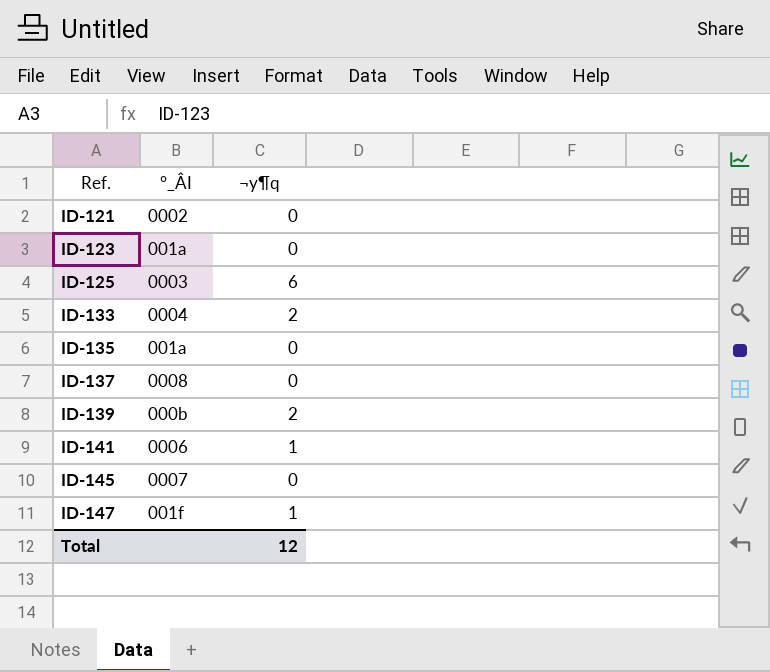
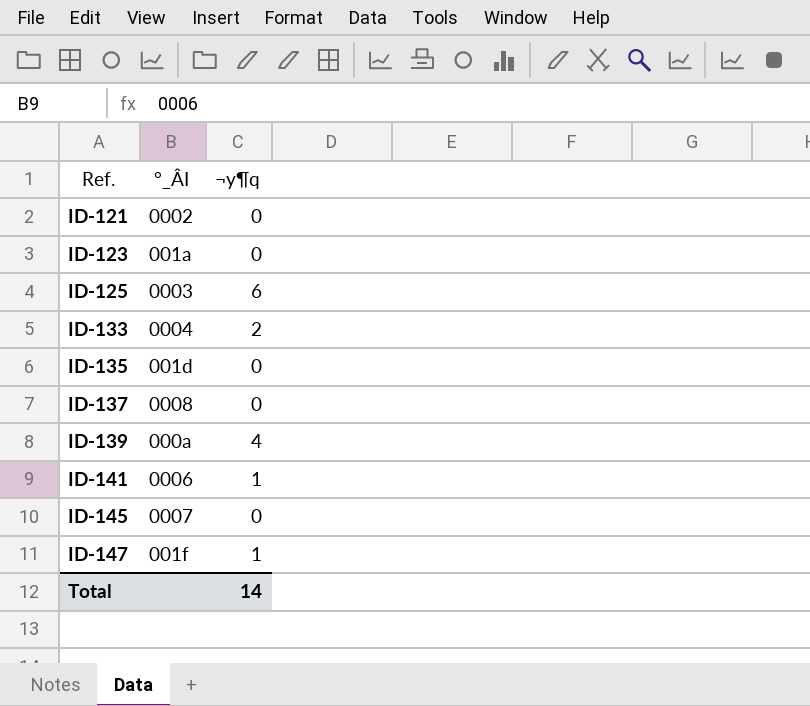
ID-135 | °_ÂI: 001a -> 001d
ID-139 | °_ÂI: 000b -> 000a
ID-139 | ¬y¶q: 2 -> 4
Total | ¬y¶q: 12 -> 14

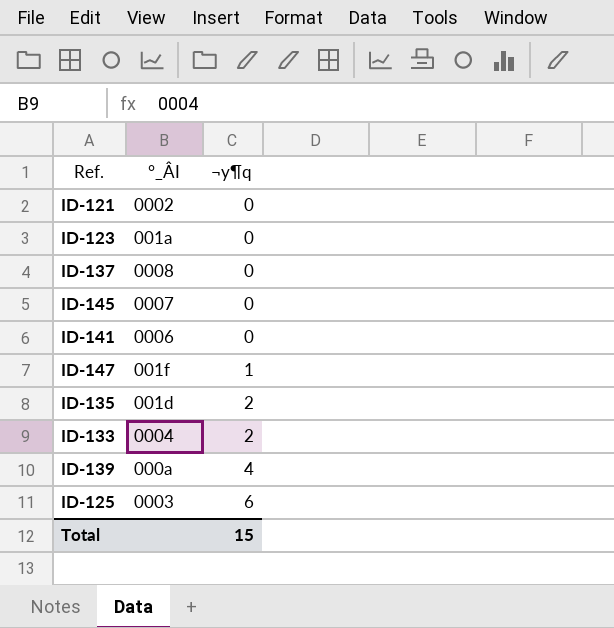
row order: Ref. ascending -> ¬y¶q ascending
ID-141 | ¬y¶q: 1 -> 0
ID-135 | ¬y¶q: 0 -> 2
Total | ¬y¶q: 14 -> 15

